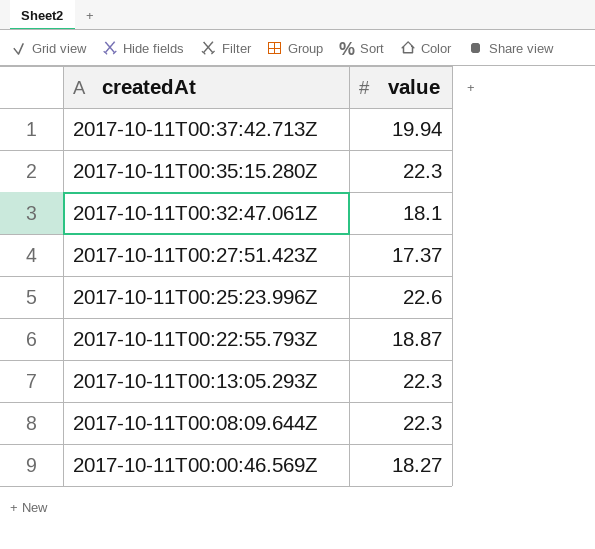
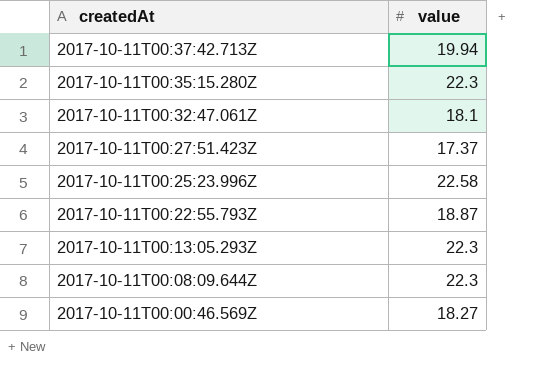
2017-10-11T00:25:23.996Z | value: 22.6 -> 22.58

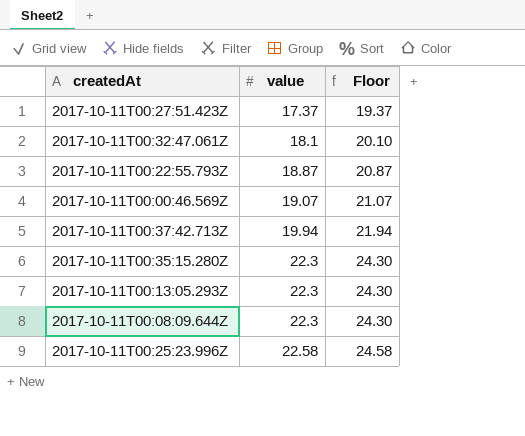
row order: createdAt descending -> value ascending
column Floor | formula: none -> [value] + 2
2017-10-11T00:00:46.569Z | value: 18.27 -> 19.07

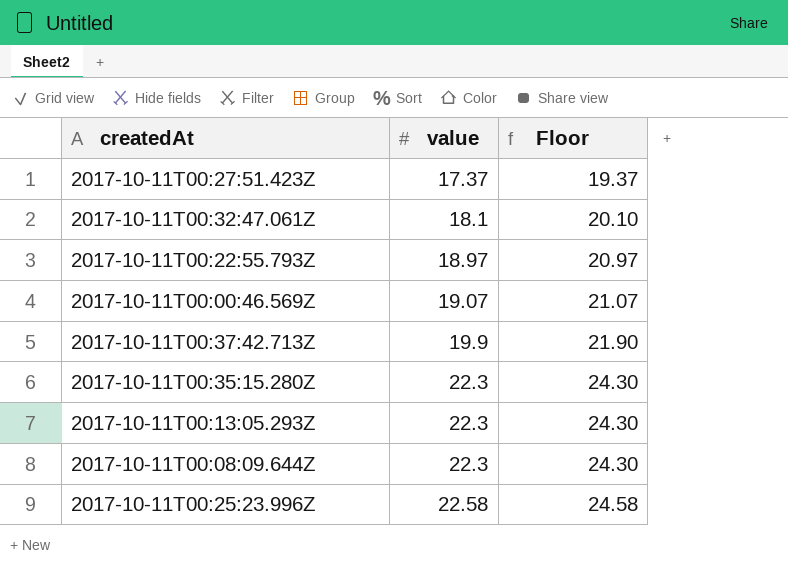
2017-10-11T00:22:55.793Z | value: 18.87 -> 18.97
2017-10-11T00:22:55.793Z | Floor: 20.87 -> 20.97
2017-10-11T00:37:42.713Z | value: 19.94 -> 19.9
2017-10-11T00:37:42.713Z | Floor: 21.94 -> 21.90

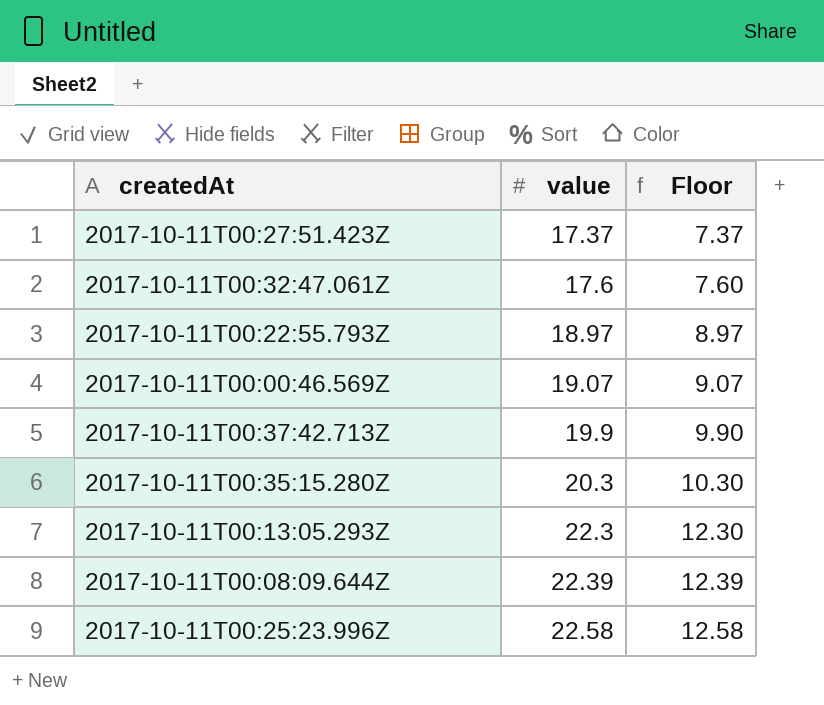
column Floor | formula: [value] + 2 -> [value] - 10
2017-10-11T00:32:47.061Z | value: 18.1 -> 17.6
2017-10-11T00:35:15.280Z | value: 22.3 -> 20.3
2017-10-11T00:08:09.644Z | value: 22.3 -> 22.39

